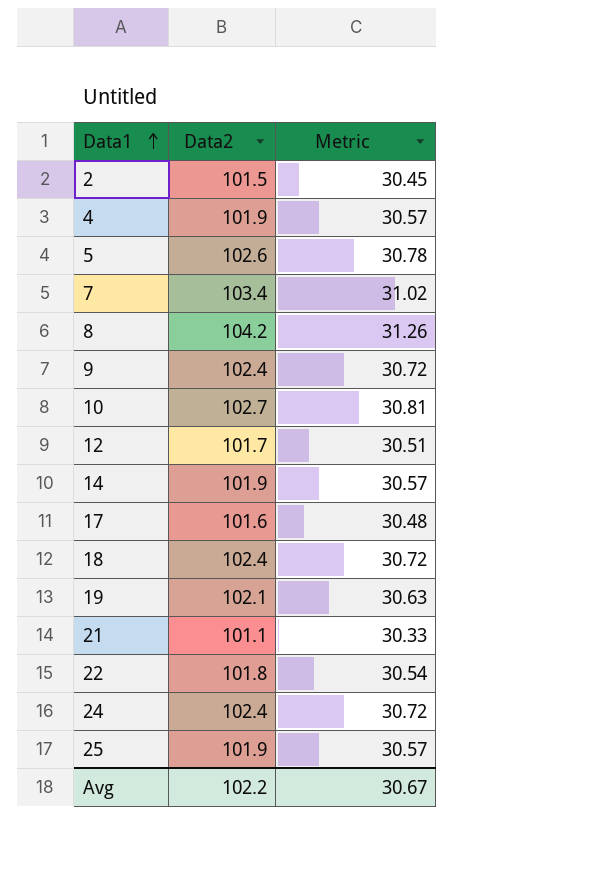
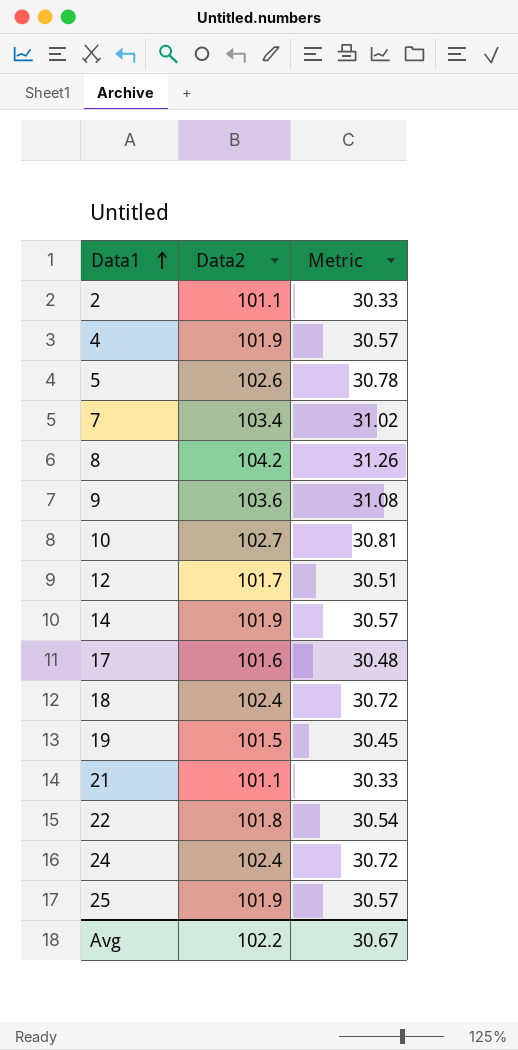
2 | Data2: 101.5 -> 101.1
2 | Metric: 30.45 -> 30.33
9 | Data2: 102.4 -> 103.6
9 | Metric: 30.72 -> 31.08
19 | Data2: 102.1 -> 101.5
19 | Metric: 30.63 -> 30.45

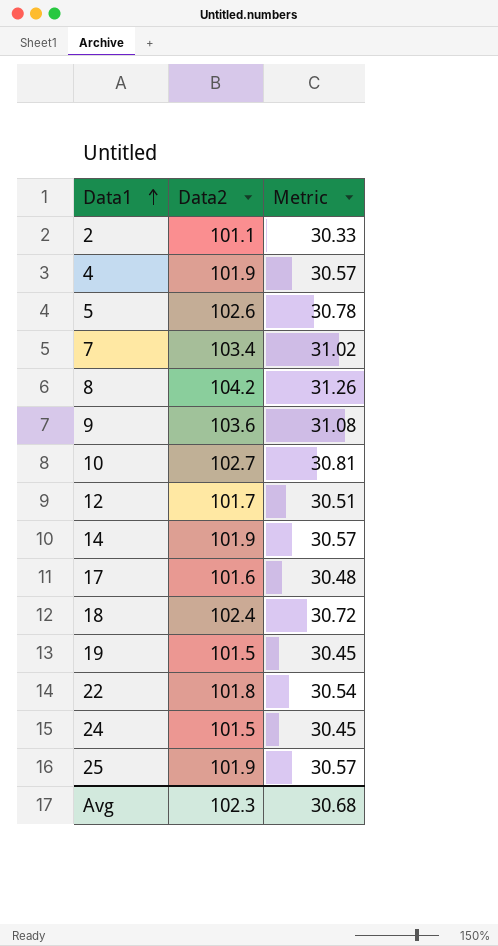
row 21: 101.1 | 30.33 -> none
24 | Data2: 102.4 -> 101.5
24 | Metric: 30.72 -> 30.45
Avg | Data2: 102.2 -> 102.3
Avg | Metric: 30.67 -> 30.68

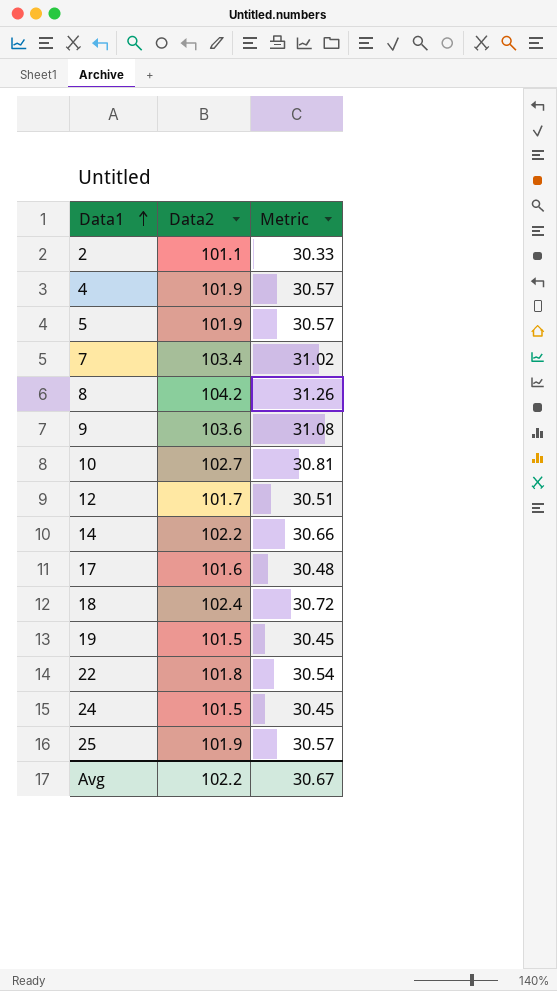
5 | Data2: 102.6 -> 101.9
5 | Metric: 30.78 -> 30.57
14 | Data2: 101.9 -> 102.2
14 | Metric: 30.57 -> 30.66
Avg | Data2: 102.3 -> 102.2
Avg | Metric: 30.68 -> 30.67

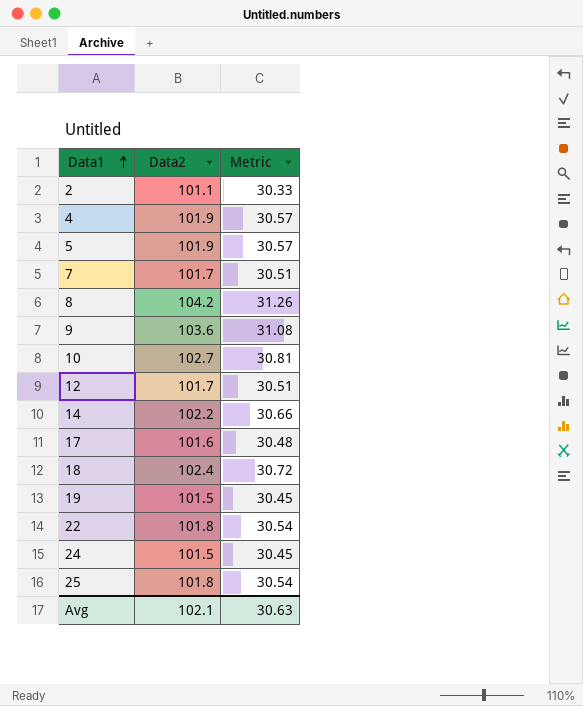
7 | Data2: 103.4 -> 101.7
7 | Metric: 31.02 -> 30.51
25 | Data2: 101.9 -> 101.8
25 | Metric: 30.57 -> 30.54
Avg | Data2: 102.2 -> 102.1
Avg | Metric: 30.67 -> 30.63

